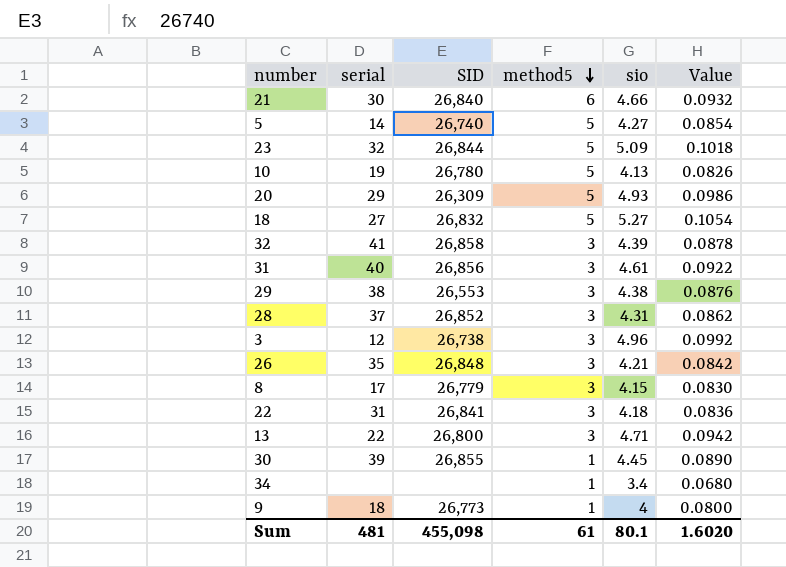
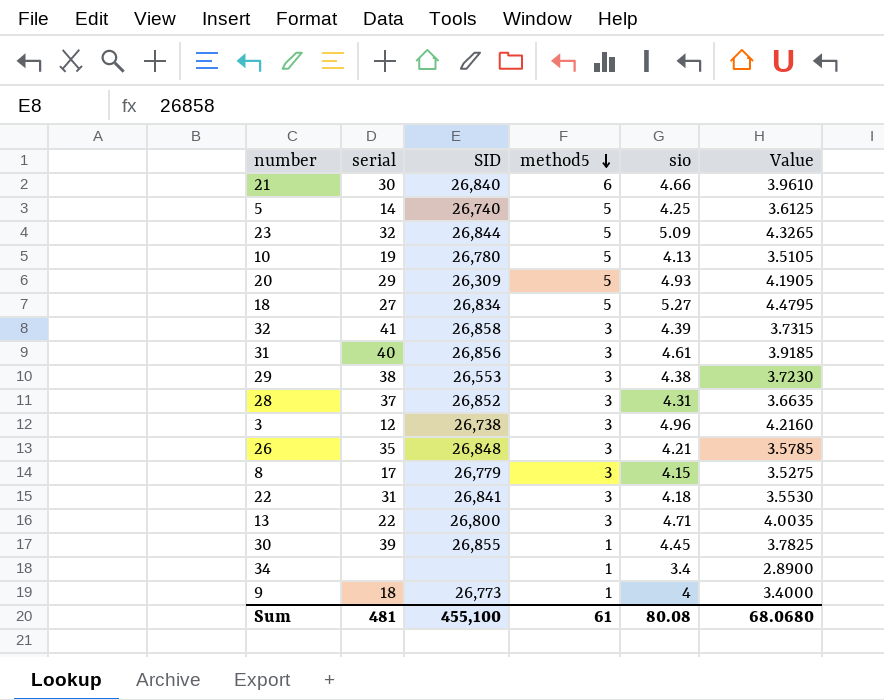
column Value | formula: [sio] * 0.02 -> [sio] * 0.85
5 | sio: 4.27 -> 4.25
18 | SID: 26,832 -> 26,834
Sum | SID: 455,098 -> 455,100
Sum | sio: 80.1 -> 80.08
Sum | Value: 1.6020 -> 68.0680

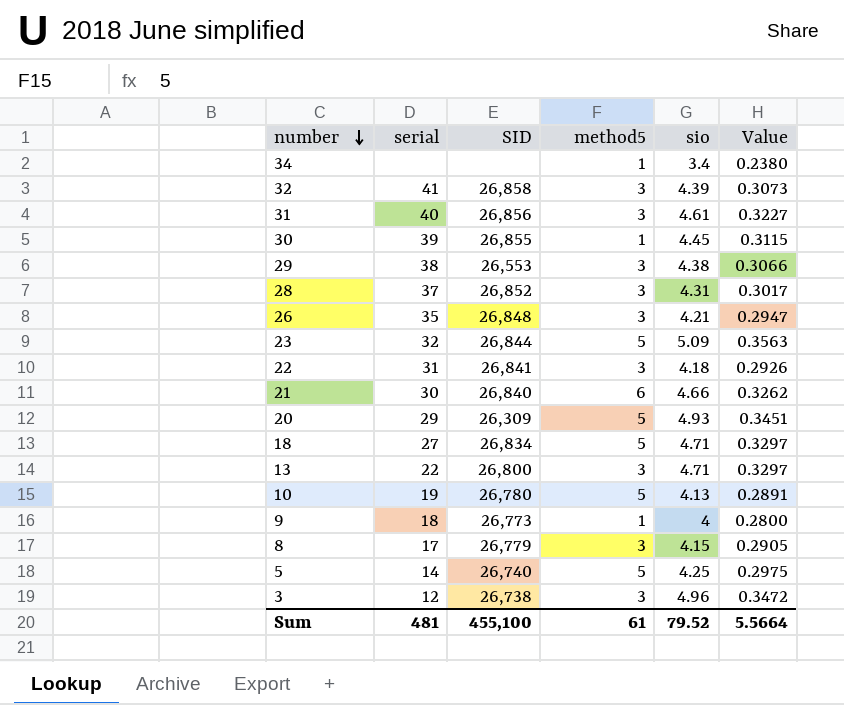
row order: method5 descending -> number descending
column Value | formula: [sio] * 0.85 -> [sio] * 0.07
18 | sio: 5.27 -> 4.71
Sum | sio: 80.08 -> 79.52
Sum | Value: 68.0680 -> 5.5664

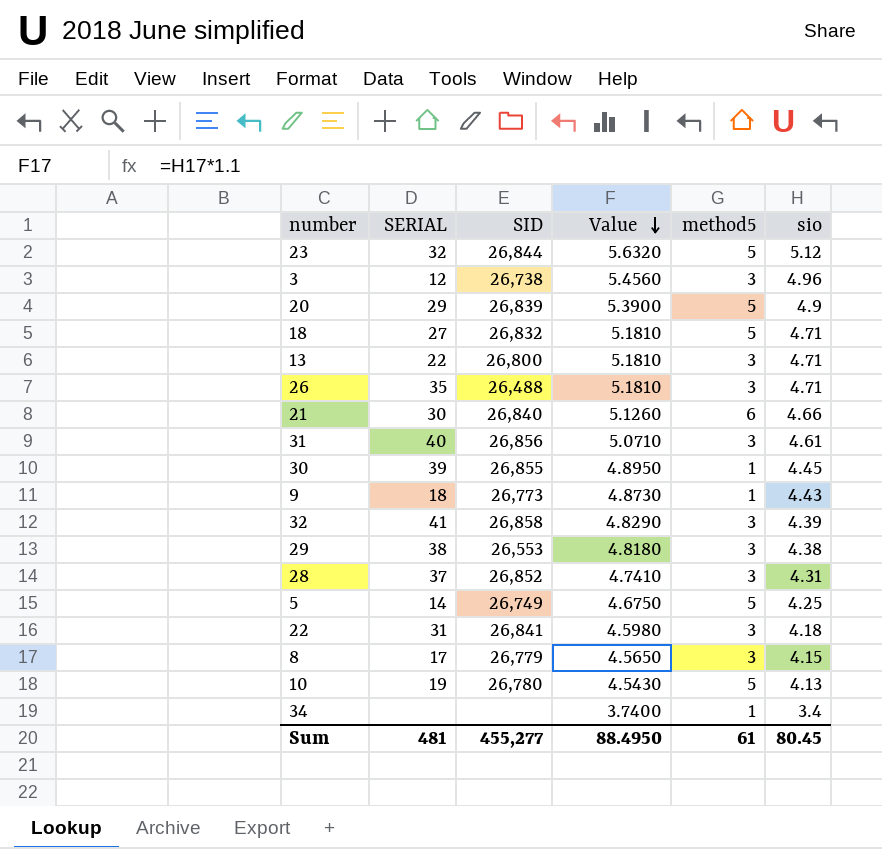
row order: number descending -> Value descending
column name: serial -> SERIAL
column Value | formula: [sio] * 0.07 -> [sio] * 1.1
column Value | position: 6 -> 4
23 | sio: 5.09 -> 5.12
20 | SID: 26,309 -> 26,839
20 | sio: 4.93 -> 4.9
18 | SID: 26,834 -> 26,832
26 | SID: 26,848 -> 26,488
26 | sio: 4.21 -> 4.71
9 | sio: 4 -> 4.43
5 | SID: 26,740 -> 26,749
Sum | SID: 455,100 -> 455,277
Sum | Value: 5.5664 -> 88.4950
Sum | sio: 79.52 -> 80.45

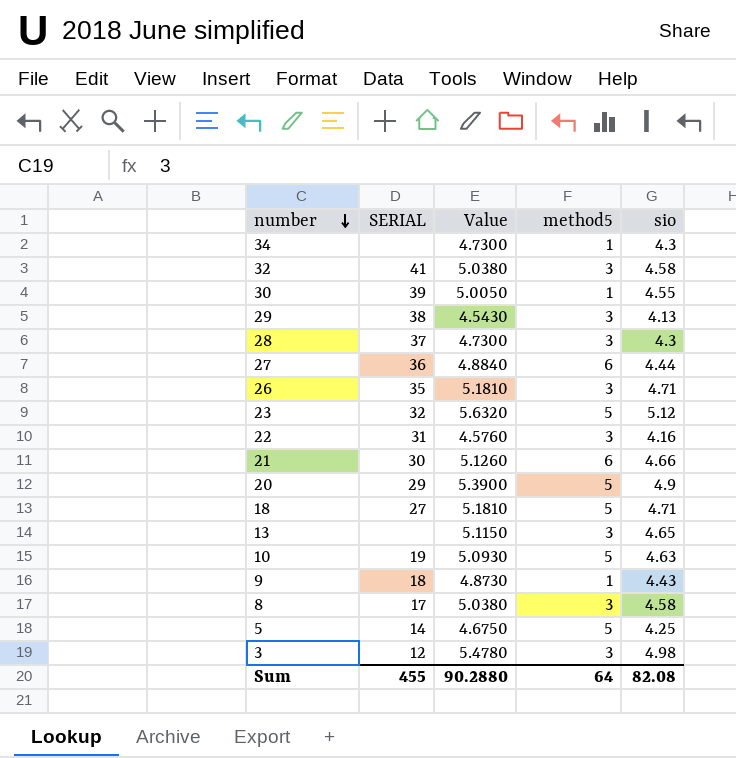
row order: Value descending -> number descending
column SID | position: 3 -> none
row 31: 40 | 26,856 | 5.0710 | 3 | 4.61 -> none
34 | Value: 3.7400 -> 4.7300
34 | sio: 3.4 -> 4.3
32 | Value: 4.8290 -> 5.0380
32 | sio: 4.39 -> 4.58
30 | Value: 4.8950 -> 5.0050
30 | sio: 4.45 -> 4.55
29 | Value: 4.8180 -> 4.5430
29 | sio: 4.38 -> 4.13
28 | Value: 4.7410 -> 4.7300
28 | sio: 4.31 -> 4.3
row 27: none -> 36 | 4.8840 | 6 | 4.44
22 | Value: 4.5980 -> 4.5760
22 | sio: 4.18 -> 4.16
13 | SERIAL: 22 -> none
13 | Value: 5.1810 -> 5.1150
13 | sio: 4.71 -> 4.65
10 | Value: 4.5430 -> 5.0930
10 | sio: 4.13 -> 4.63
8 | Value: 4.5650 -> 5.0380
8 | sio: 4.15 -> 4.58
3 | Value: 5.4560 -> 5.4780
3 | sio: 4.96 -> 4.98
Sum | SERIAL: 481 -> 455
Sum | Value: 88.4950 -> 90.2880
Sum | method5: 61 -> 64
Sum | sio: 80.45 -> 82.08

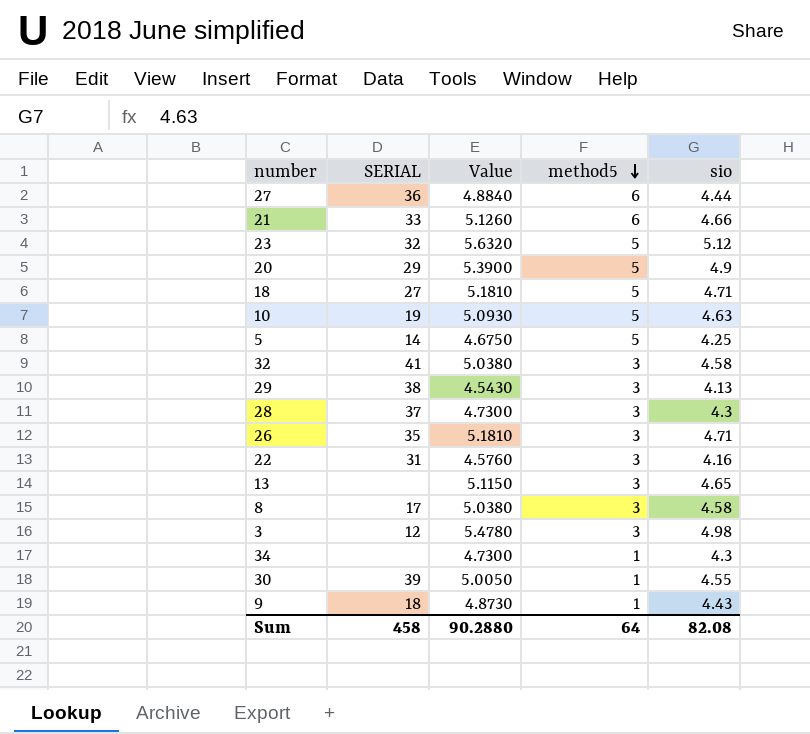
row order: number descending -> method5 descending
21 | SERIAL: 30 -> 33
Sum | SERIAL: 455 -> 458

